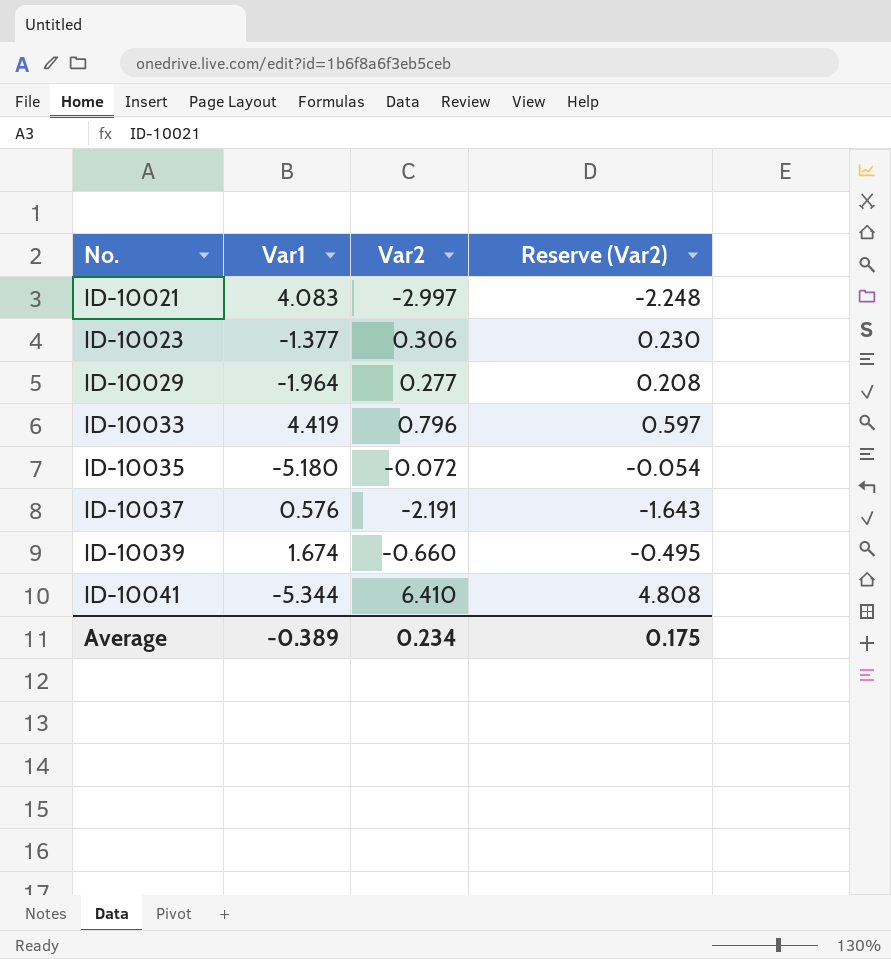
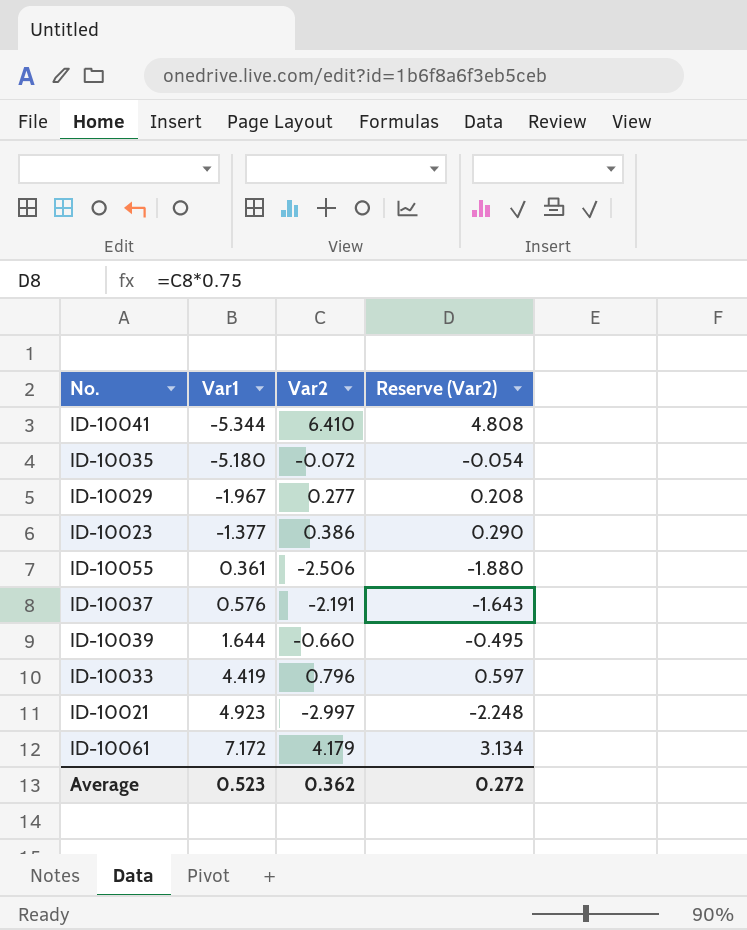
row order: No. ascending -> Var1 ascending
ID-10029 | Var1: -1.964 -> -1.967
ID-10023 | Var2: 0.306 -> 0.386
ID-10023 | Reserve (Var2): 0.230 -> 0.290
row ID-10055: none -> 0.361 | -2.506 | -1.880
ID-10039 | Var1: 1.674 -> 1.644
ID-10021 | Var1: 4.083 -> 4.923
row ID-10061: none -> 7.172 | 4.179 | 3.134
Average | Var1: -0.389 -> 0.523
Average | Var2: 0.234 -> 0.362
Average | Reserve (Var2): 0.175 -> 0.272

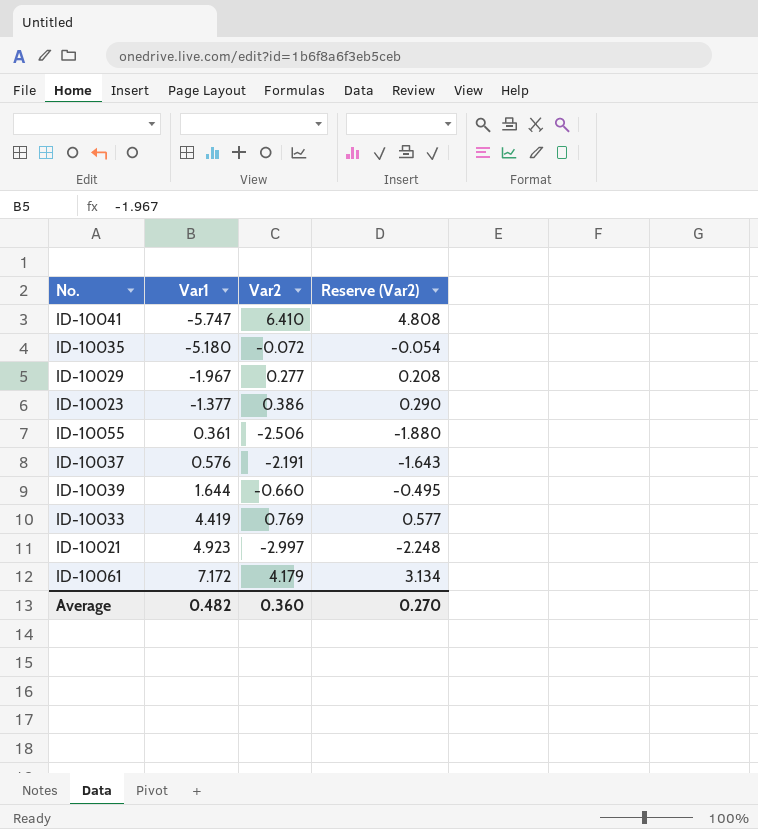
ID-10041 | Var1: -5.344 -> -5.747
ID-10033 | Var2: 0.796 -> 0.769
ID-10033 | Reserve (Var2): 0.597 -> 0.577
Average | Var1: 0.523 -> 0.482
Average | Var2: 0.362 -> 0.360
Average | Reserve (Var2): 0.272 -> 0.270

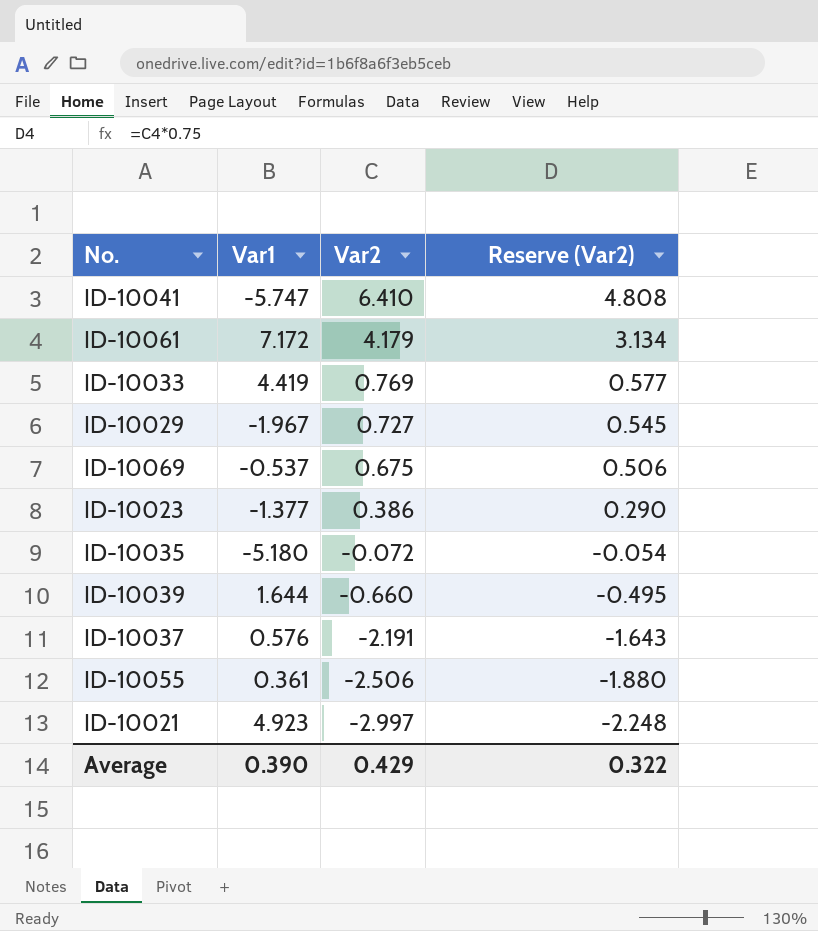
row order: Var1 ascending -> Var2 descending
ID-10029 | Var2: 0.277 -> 0.727
ID-10029 | Reserve (Var2): 0.208 -> 0.545
row ID-10069: none -> -0.537 | 0.675 | 0.506
Average | Var1: 0.482 -> 0.390
Average | Var2: 0.360 -> 0.429
Average | Reserve (Var2): 0.270 -> 0.322

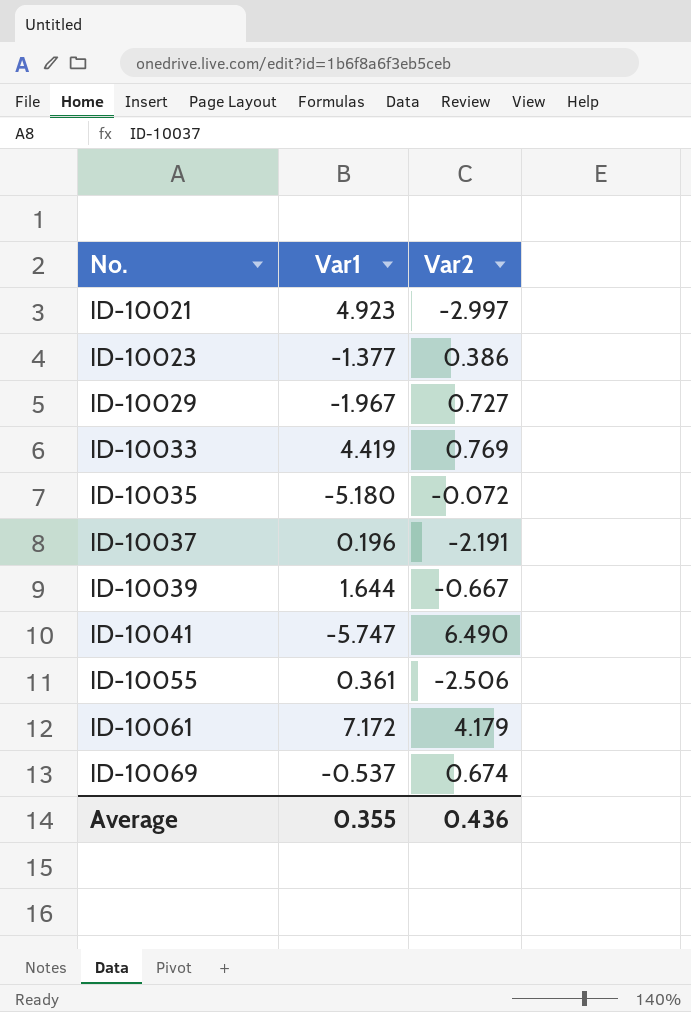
row order: Var2 descending -> No. ascending
column Reserve (Var2) | formula: [Var2] * 0.75 -> none
ID-10037 | Var1: 0.576 -> 0.196
ID-10039 | Var2: -0.660 -> -0.667
ID-10041 | Var2: 6.410 -> 6.490
ID-10069 | Var2: 0.675 -> 0.674
Average | Var1: 0.390 -> 0.355
Average | Var2: 0.429 -> 0.436

